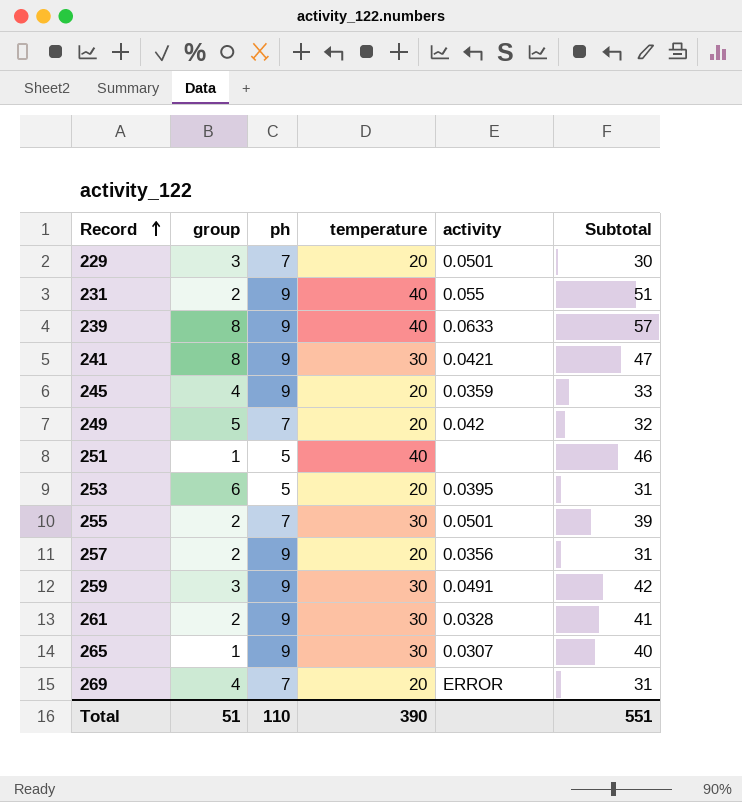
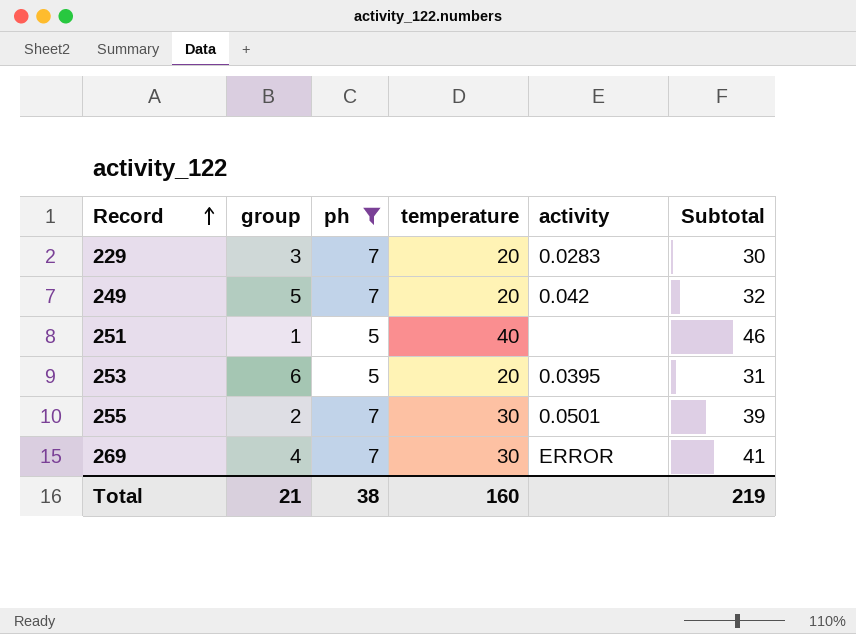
filter: none -> ph != 9
229 | activity: 0.0501 -> 0.0283
269 | temperature: 20 -> 30
269 | Subtotal: 31 -> 41
Total | group: 51 -> 21
Total | ph: 110 -> 38
Total | temperature: 390 -> 160
Total | Subtotal: 551 -> 219

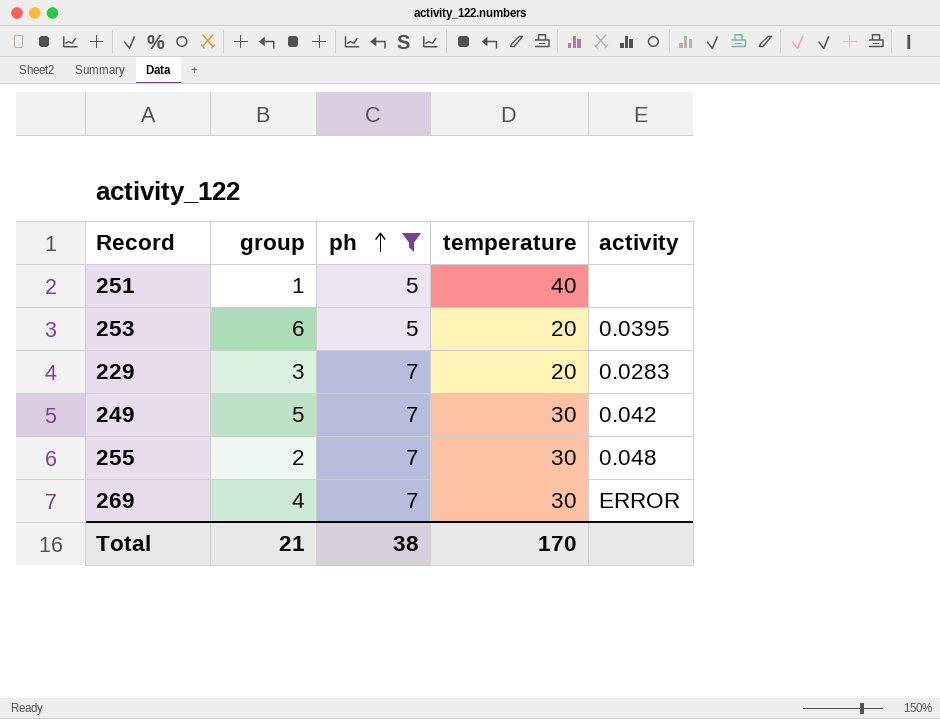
row order: Record ascending -> ph ascending
column Subtotal | formula: [group] + [ph] + [temperature] -> none
249 | temperature: 20 -> 30
255 | activity: 0.0501 -> 0.048
Total | temperature: 160 -> 170

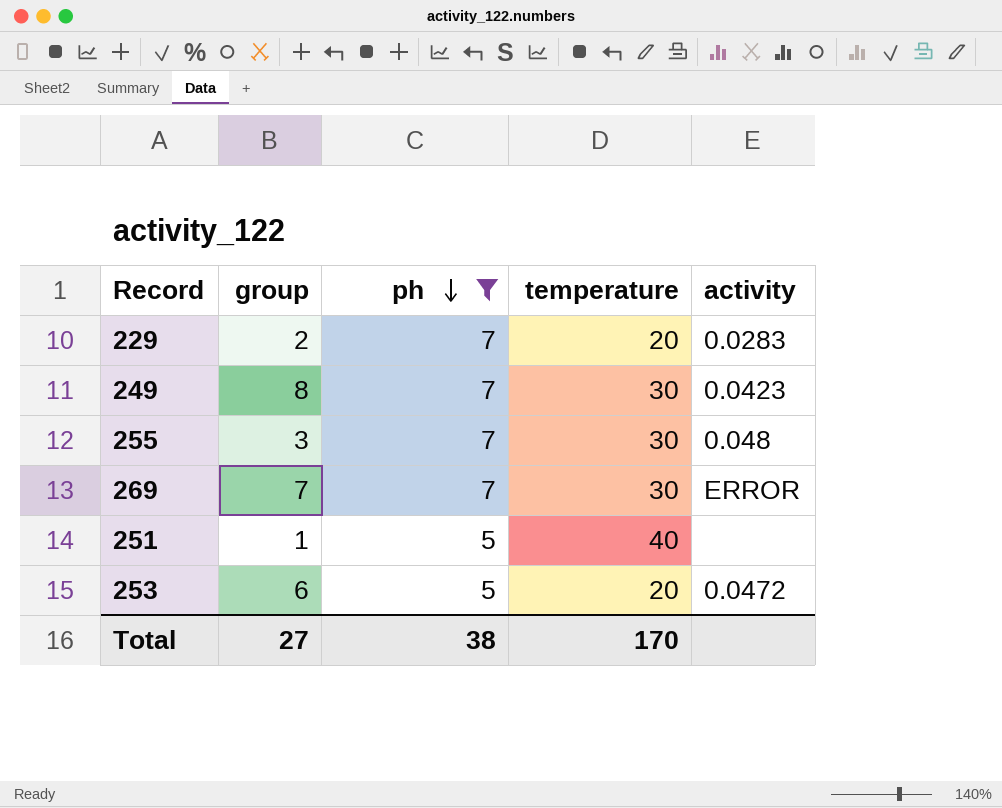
row order: ph ascending -> ph descending
229 | group: 3 -> 2
249 | group: 5 -> 8
249 | activity: 0.042 -> 0.0423
255 | group: 2 -> 3
269 | group: 4 -> 7
253 | activity: 0.0395 -> 0.0472
Total | group: 21 -> 27

